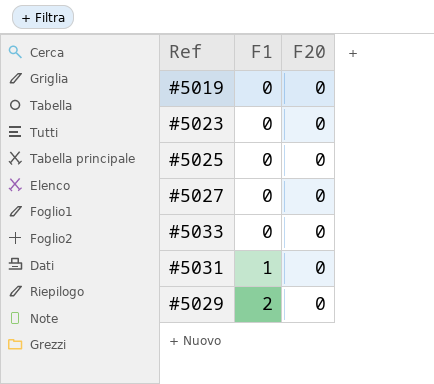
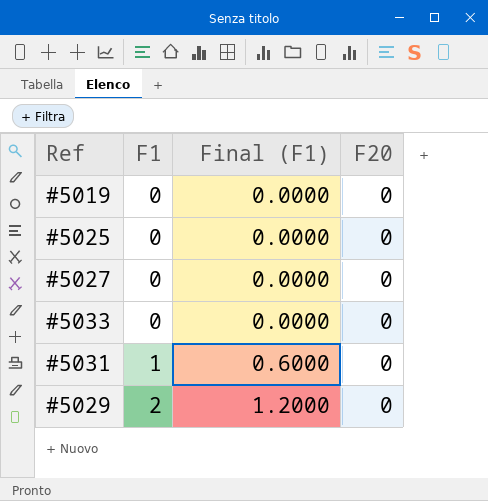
column Final (F1) | formula: none -> [F1] * 0.6
row #5023: 0 | 0 -> none

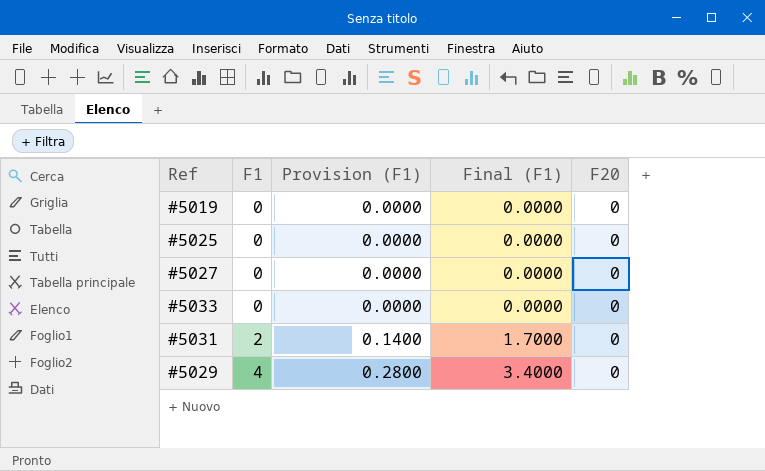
column Provision (F1) | formula: none -> [F1] * 0.07
column Final (F1) | formula: [F1] * 0.6 -> [F1] * 0.85
#5031 | F1: 1 -> 2
#5029 | F1: 2 -> 4

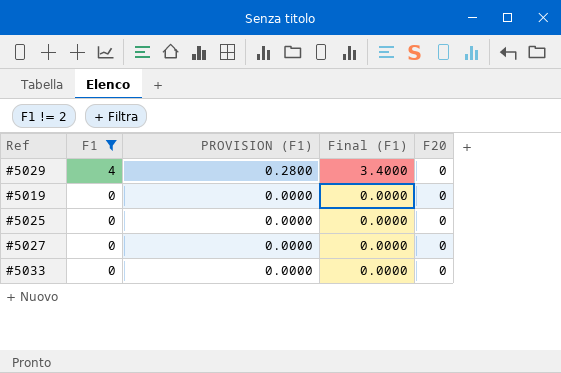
filter: none -> F1 != 2
row order: F1 ascending -> F1 descending
column name: Provision (F1) -> PROVISION (F1)

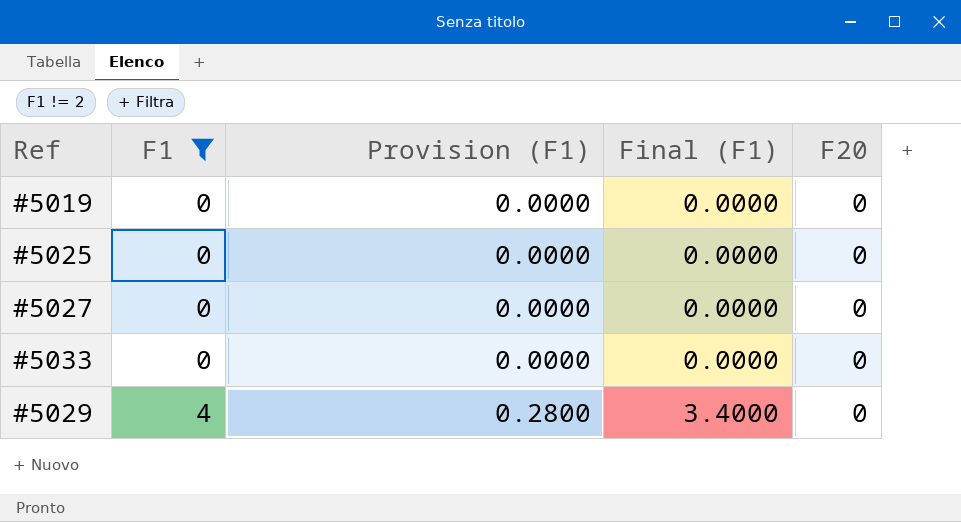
row order: F1 descending -> F1 ascending
column name: PROVISION (F1) -> Provision (F1)

